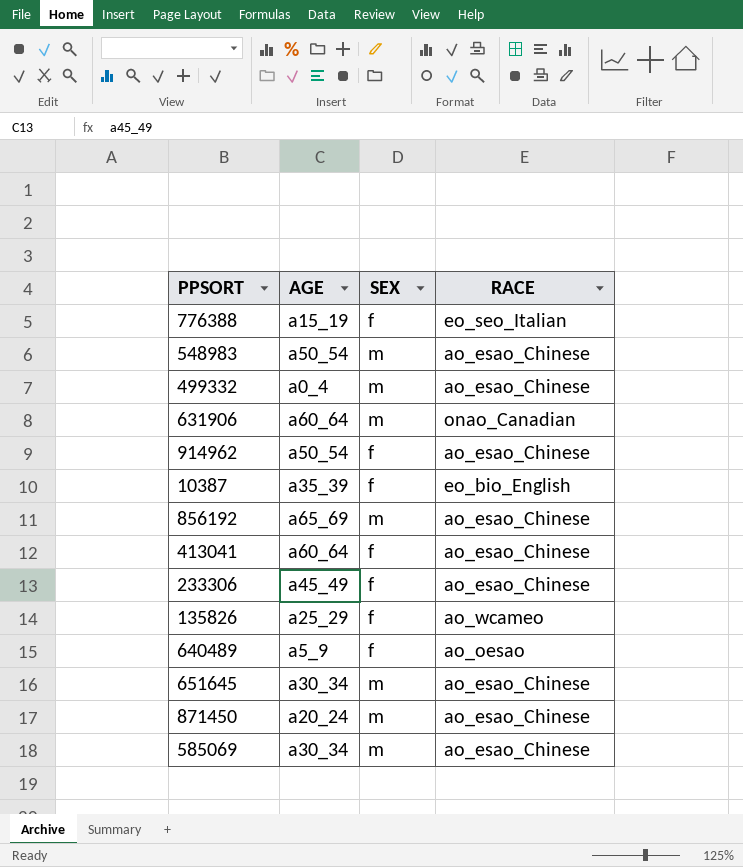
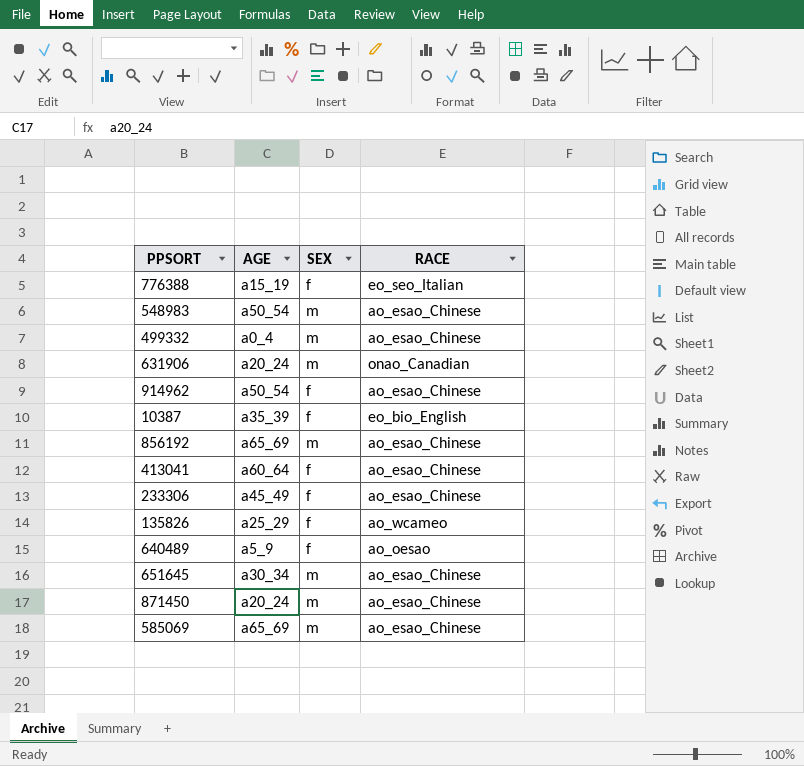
631906 | AGE: a60_64 -> a20_24
585069 | AGE: a30_34 -> a65_69

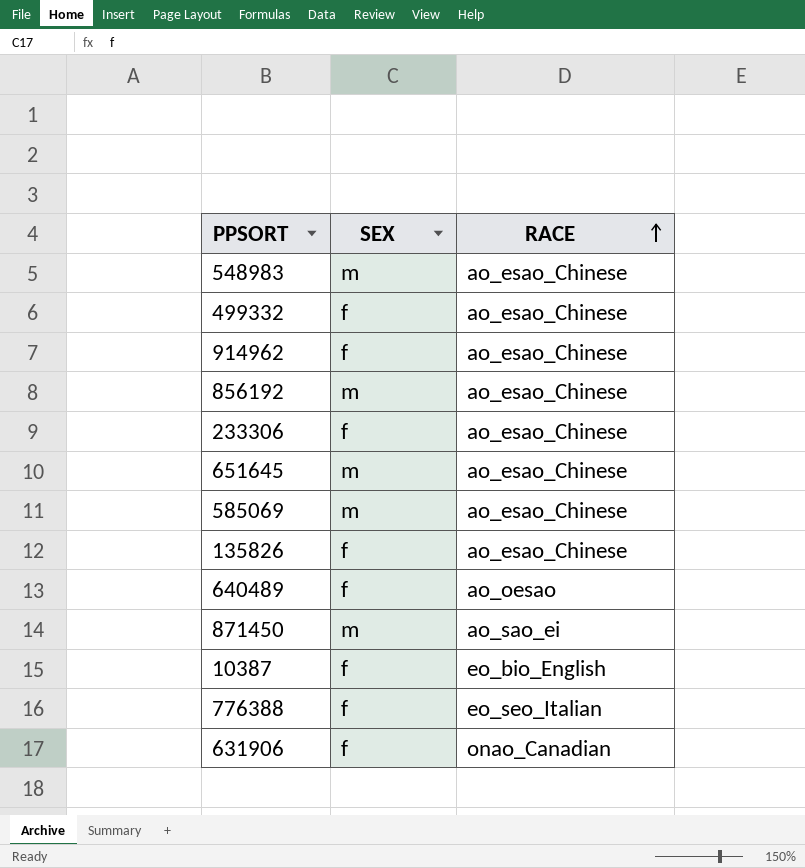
row order: none -> RACE ascending
column AGE | position: 2 -> none
row 413041: a60_64 | f | ao_esao_Chinese -> none
499332 | SEX: m -> f
135826 | RACE: ao_wcameo -> ao_esao_Chinese
871450 | RACE: ao_esao_Chinese -> ao_sao_ei
631906 | SEX: m -> f

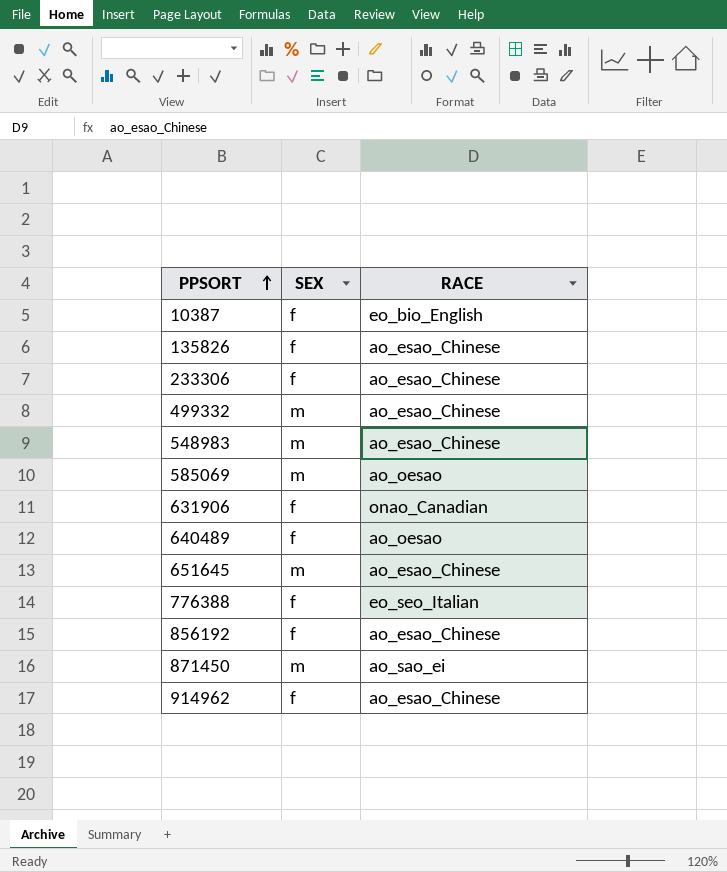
row order: RACE ascending -> PPSORT ascending
499332 | SEX: f -> m
585069 | RACE: ao_esao_Chinese -> ao_oesao
856192 | SEX: m -> f

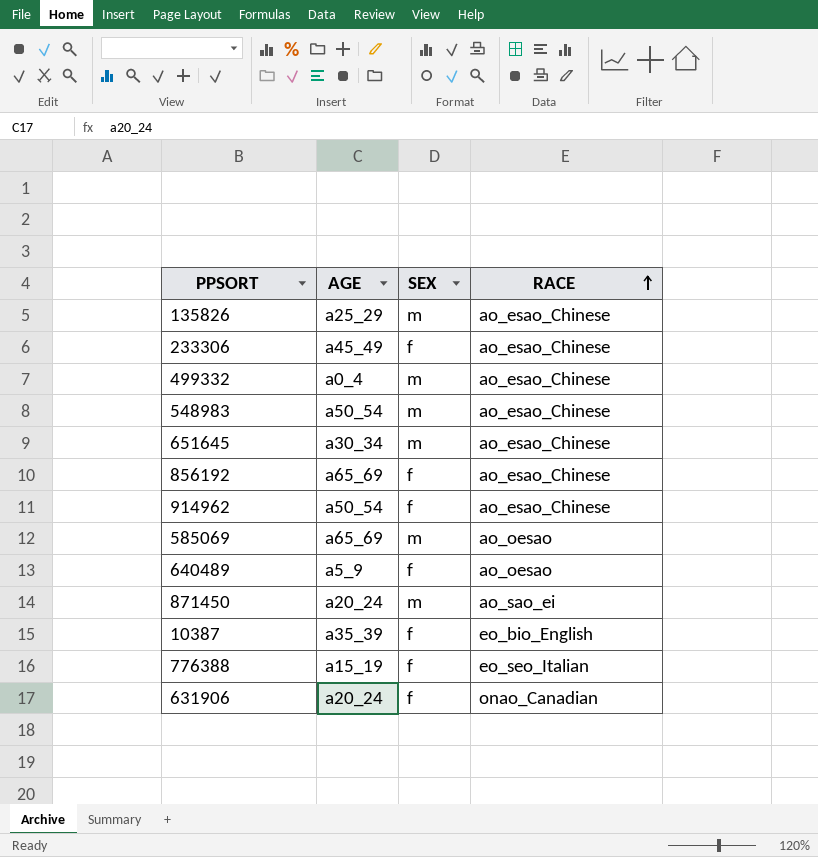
row order: PPSORT ascending -> RACE ascending
column AGE | position: none -> 2
135826 | SEX: f -> m

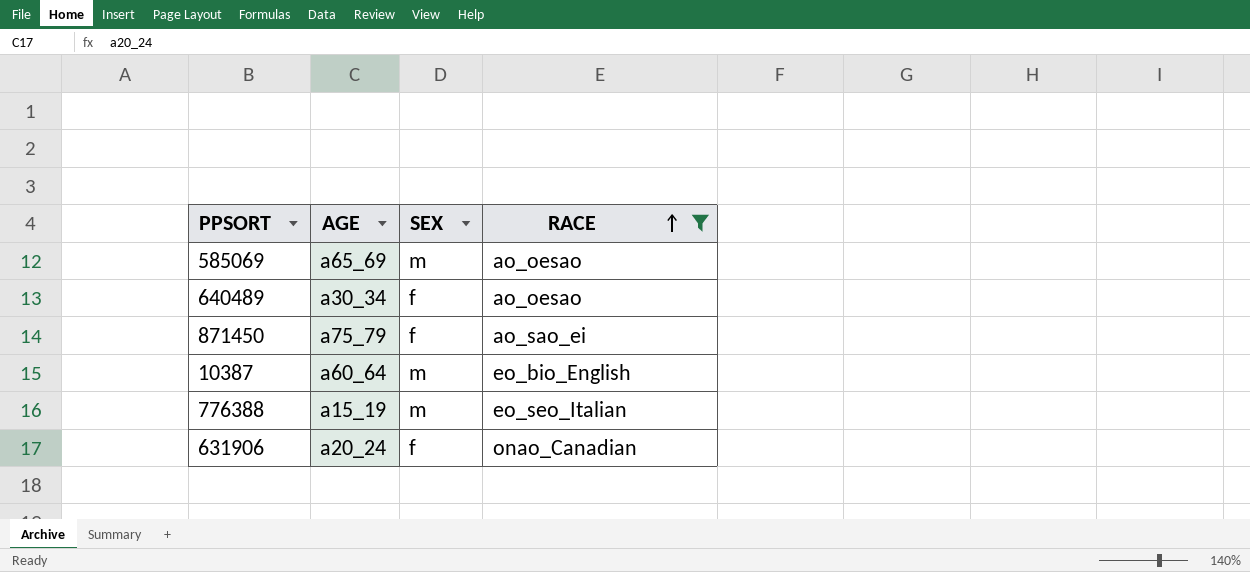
filter: none -> RACE != ao_esao_Chinese
640489 | AGE: a5_9 -> a30_34
871450 | AGE: a20_24 -> a75_79
871450 | SEX: m -> f
10387 | AGE: a35_39 -> a60_64
10387 | SEX: f -> m
776388 | SEX: f -> m

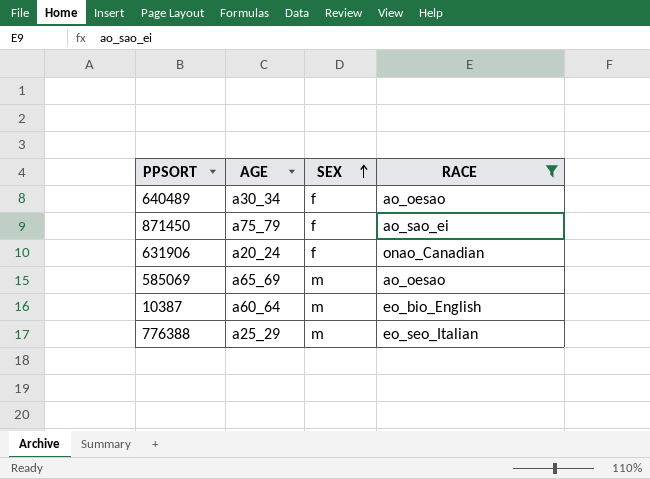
row order: RACE ascending -> SEX ascending
776388 | AGE: a15_19 -> a25_29

